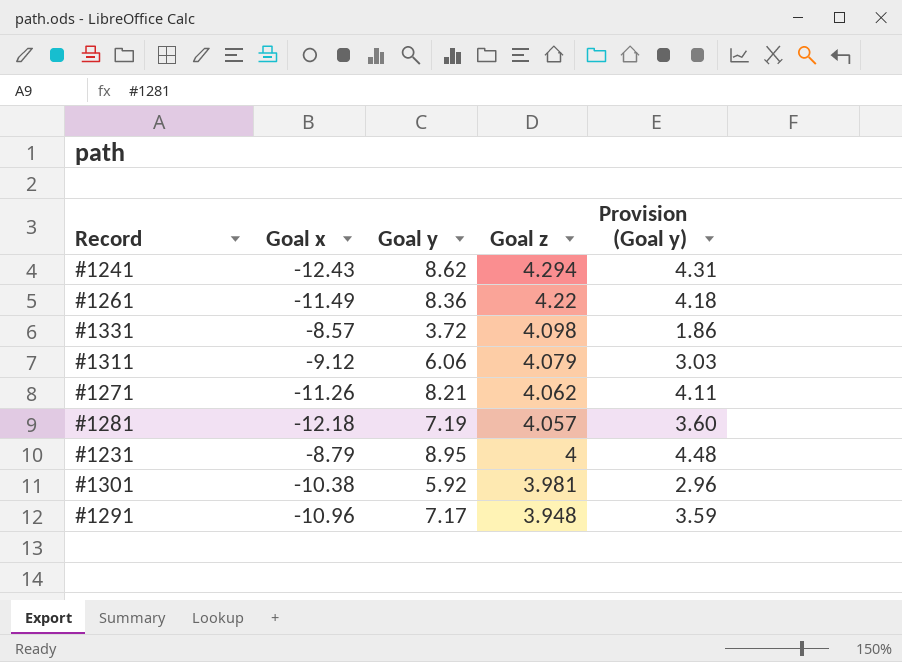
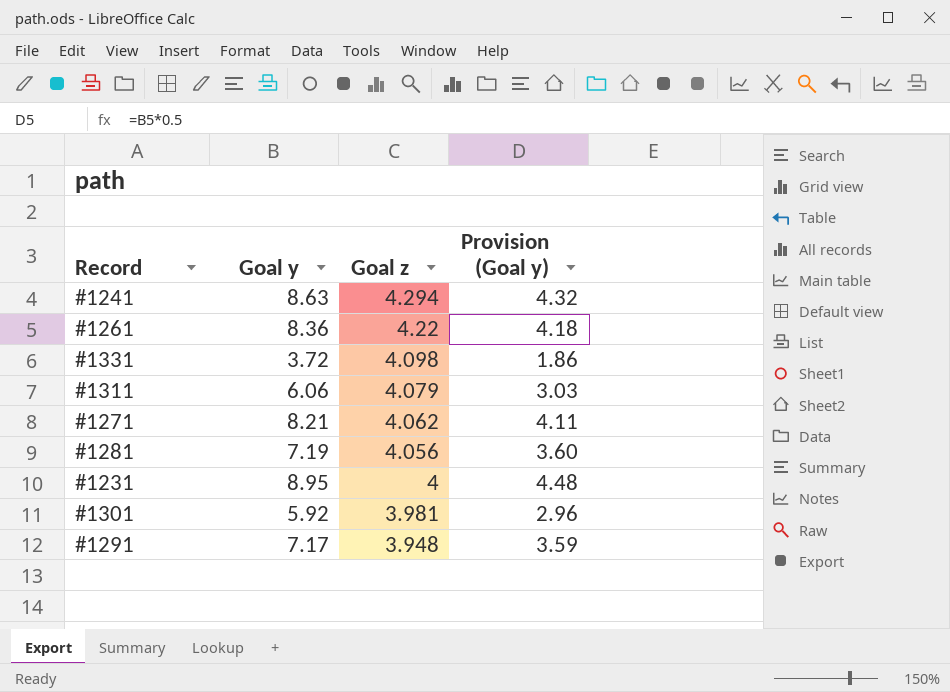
column Goal x | position: 2 -> none
#1241 | Goal y: 8.62 -> 8.63
#1241 | Provision (Goal y): 4.31 -> 4.32
#1281 | Goal z: 4.057 -> 4.056

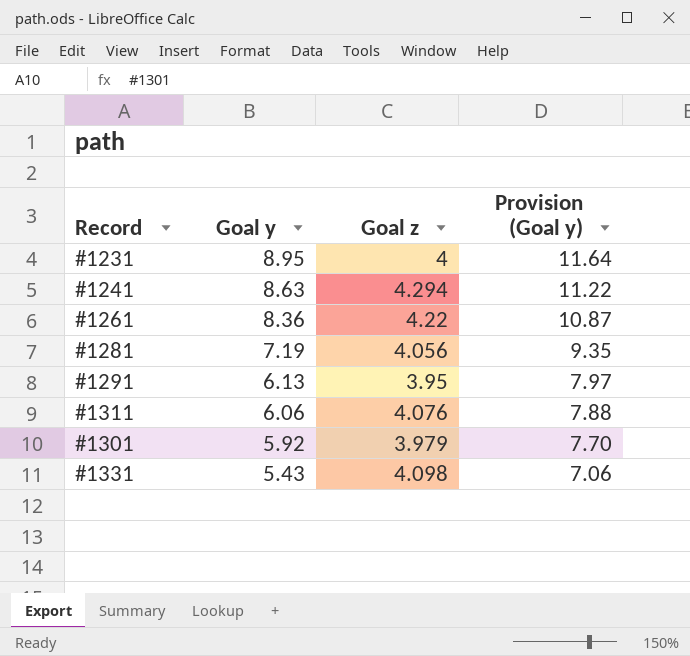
row order: Goal z descending -> Goal y descending
column Provision (Goal y) | formula: [Goal y] * 0.5 -> [Goal y] * 1.3
row #1271: 8.21 | 4.062 | 4.11 -> none
#1291 | Goal y: 7.17 -> 6.13
#1291 | Goal z: 3.948 -> 3.95
#1311 | Goal z: 4.079 -> 4.076
#1301 | Goal z: 3.981 -> 3.979
#1331 | Goal y: 3.72 -> 5.43

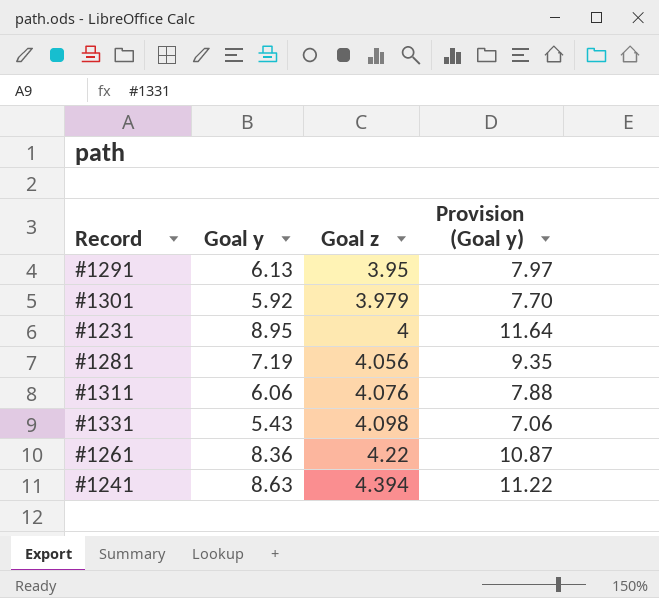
row order: Goal y descending -> Goal z ascending
#1241 | Goal z: 4.294 -> 4.394

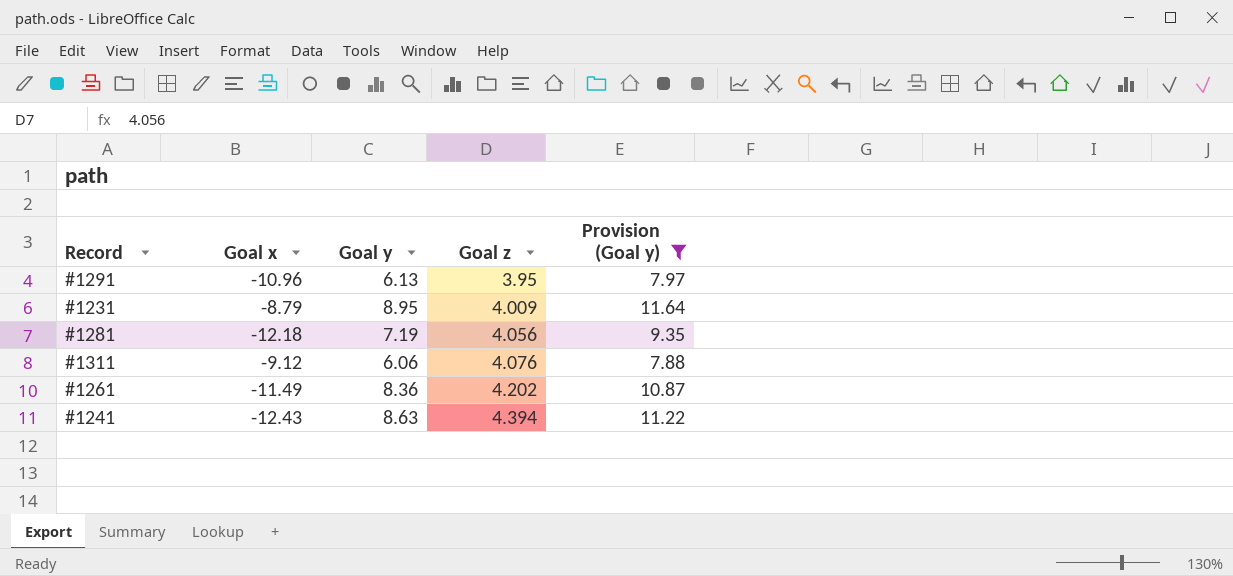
filter: none -> Provision (Goal y) >= 7.88
column Goal x | position: none -> 2
#1231 | Goal z: 4 -> 4.009
#1261 | Goal z: 4.22 -> 4.202

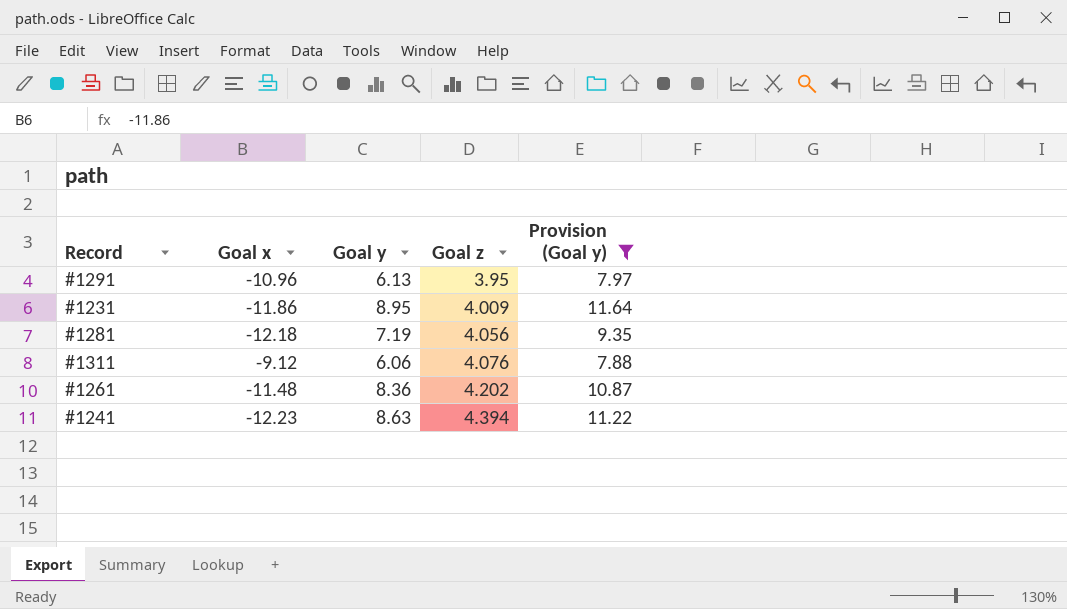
#1231 | Goal x: -8.79 -> -11.86
#1261 | Goal x: -11.49 -> -11.48
#1241 | Goal x: -12.43 -> -12.23

